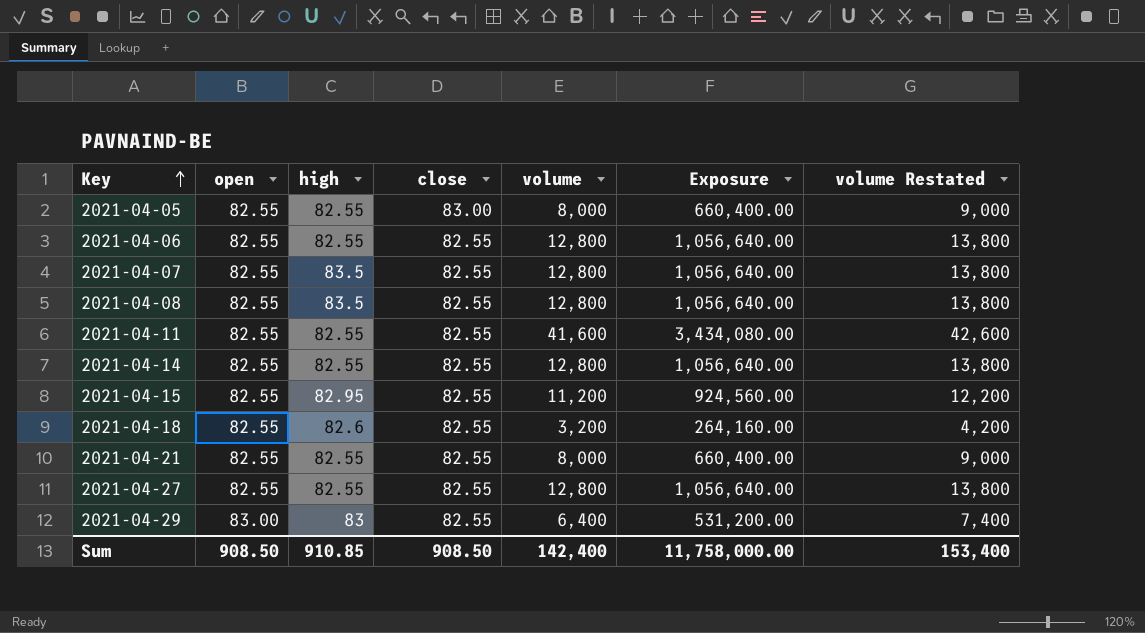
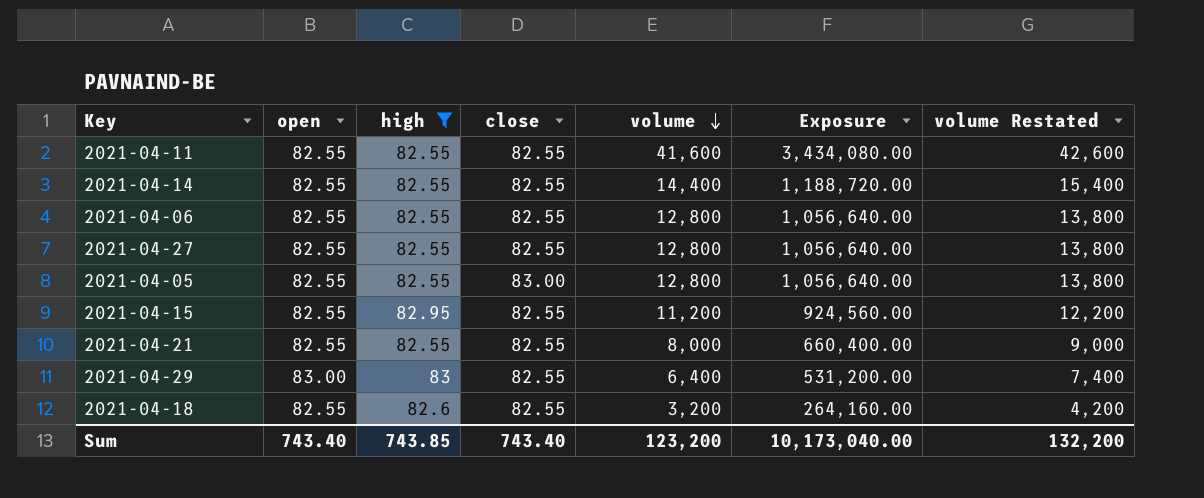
filter: none -> high != 83.5
row order: Key ascending -> volume descending
2021-04-14 | volume: 12,800 -> 14,400
2021-04-14 | Exposure: 1,056,640.00 -> 1,188,720.00
2021-04-14 | volume Restated: 13,800 -> 15,400
2021-04-05 | volume: 8,000 -> 12,800
2021-04-05 | Exposure: 660,400.00 -> 1,056,640.00
2021-04-05 | volume Restated: 9,000 -> 13,800
Sum | open: 908.50 -> 743.40
Sum | high: 910.85 -> 743.85
Sum | close: 908.50 -> 743.40
Sum | volume: 142,400 -> 123,200
Sum | Exposure: 11,758,000.00 -> 10,173,040.00
Sum | volume Restated: 153,400 -> 132,200

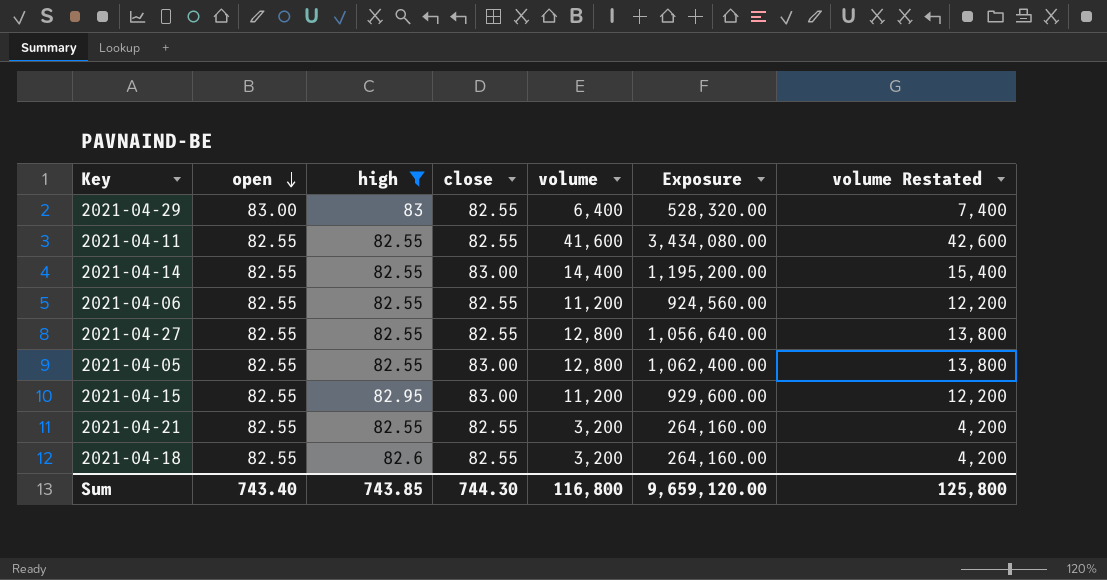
row order: volume descending -> open descending
column Exposure | formula: [open] * [volume] -> [close] * [volume]
2021-04-14 | close: 82.55 -> 83.00
2021-04-06 | volume: 12,800 -> 11,200
2021-04-06 | volume Restated: 13,800 -> 12,200
2021-04-15 | close: 82.55 -> 83.00
2021-04-21 | volume: 8,000 -> 3,200
2021-04-21 | volume Restated: 9,000 -> 4,200
Sum | close: 743.40 -> 744.30
Sum | volume: 123,200 -> 116,800
Sum | Exposure: 10,173,040.00 -> 9,659,120.00
Sum | volume Restated: 132,200 -> 125,800

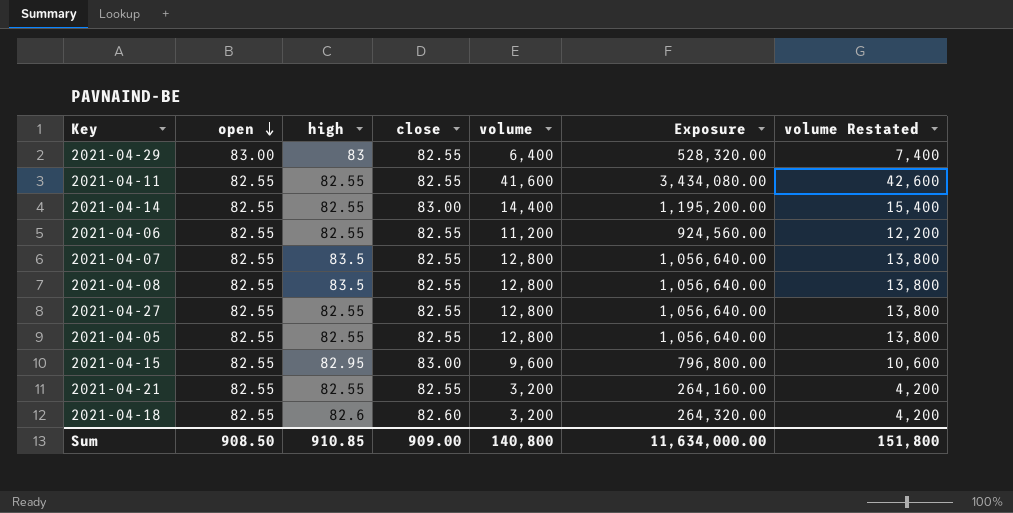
filter: high != 83.5 -> none
2021-04-05 | close: 83.00 -> 82.55
2021-04-05 | Exposure: 1,062,400.00 -> 1,056,640.00
2021-04-15 | volume: 11,200 -> 9,600
2021-04-15 | Exposure: 929,600.00 -> 796,800.00
2021-04-15 | volume Restated: 12,200 -> 10,600
2021-04-18 | close: 82.55 -> 82.60
2021-04-18 | Exposure: 264,160.00 -> 264,320.00
Sum | open: 743.40 -> 908.50
Sum | high: 743.85 -> 910.85
Sum | close: 744.30 -> 909.00
Sum | volume: 116,800 -> 140,800
Sum | Exposure: 9,659,120.00 -> 11,634,000.00
Sum | volume Restated: 125,800 -> 151,800

